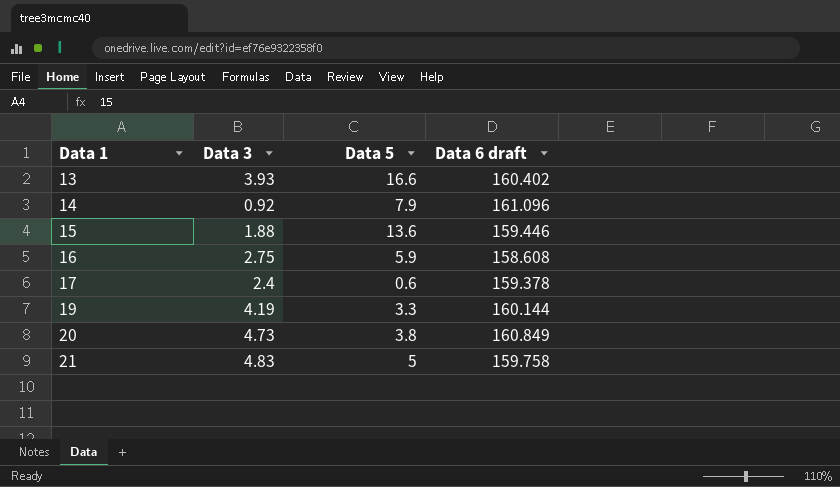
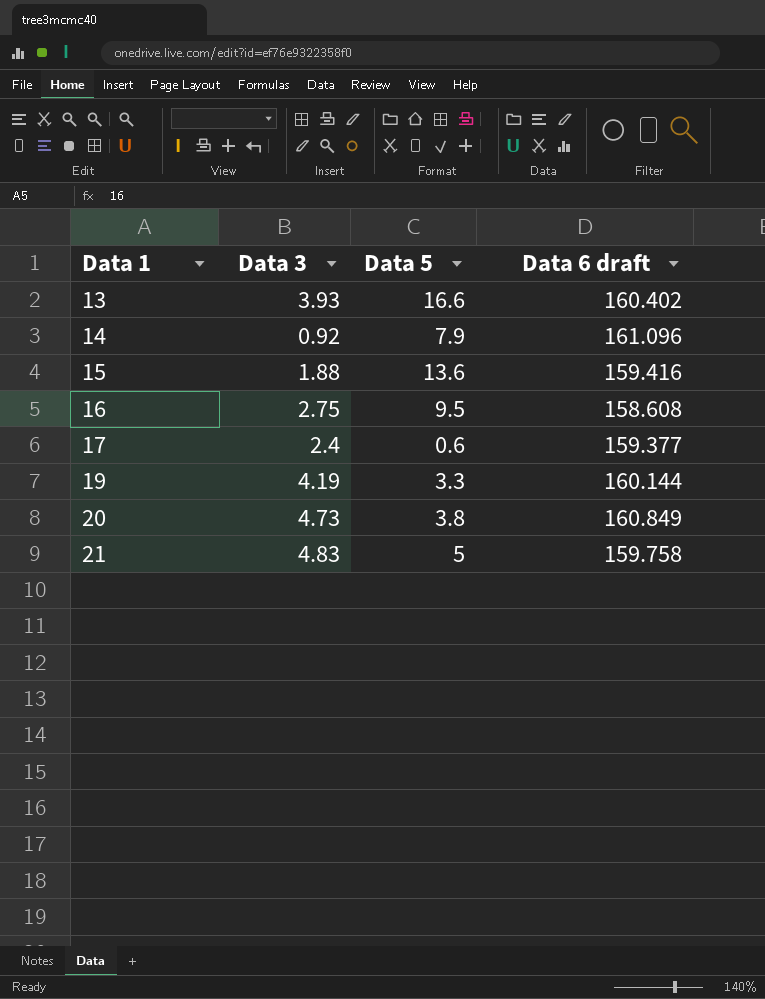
15 | Data 6 draft: 159.446 -> 159.416
16 | Data 5: 5.9 -> 9.5
17 | Data 6 draft: 159.378 -> 159.377

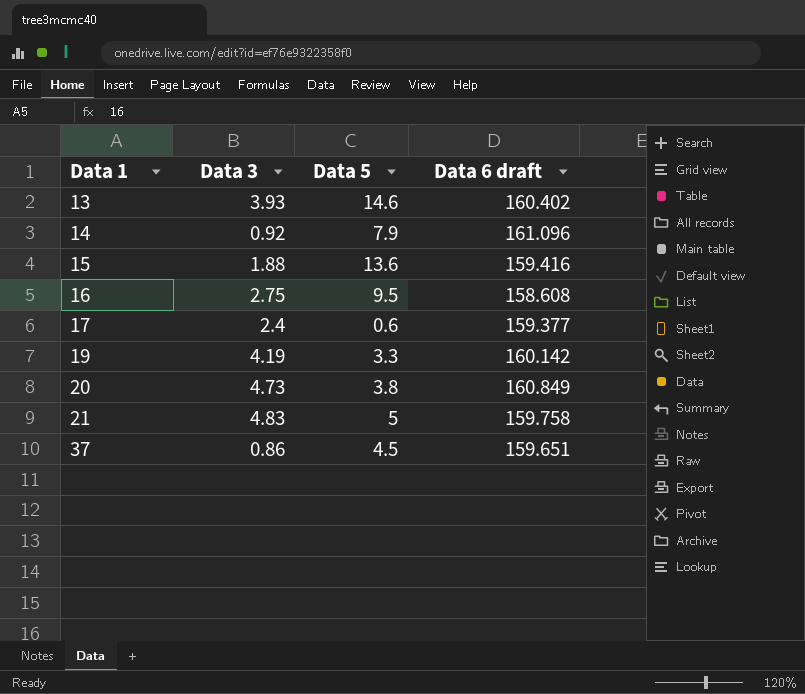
13 | Data 5: 16.6 -> 14.6
19 | Data 6 draft: 160.144 -> 160.142
row 37: none -> 0.86 | 4.5 | 159.651

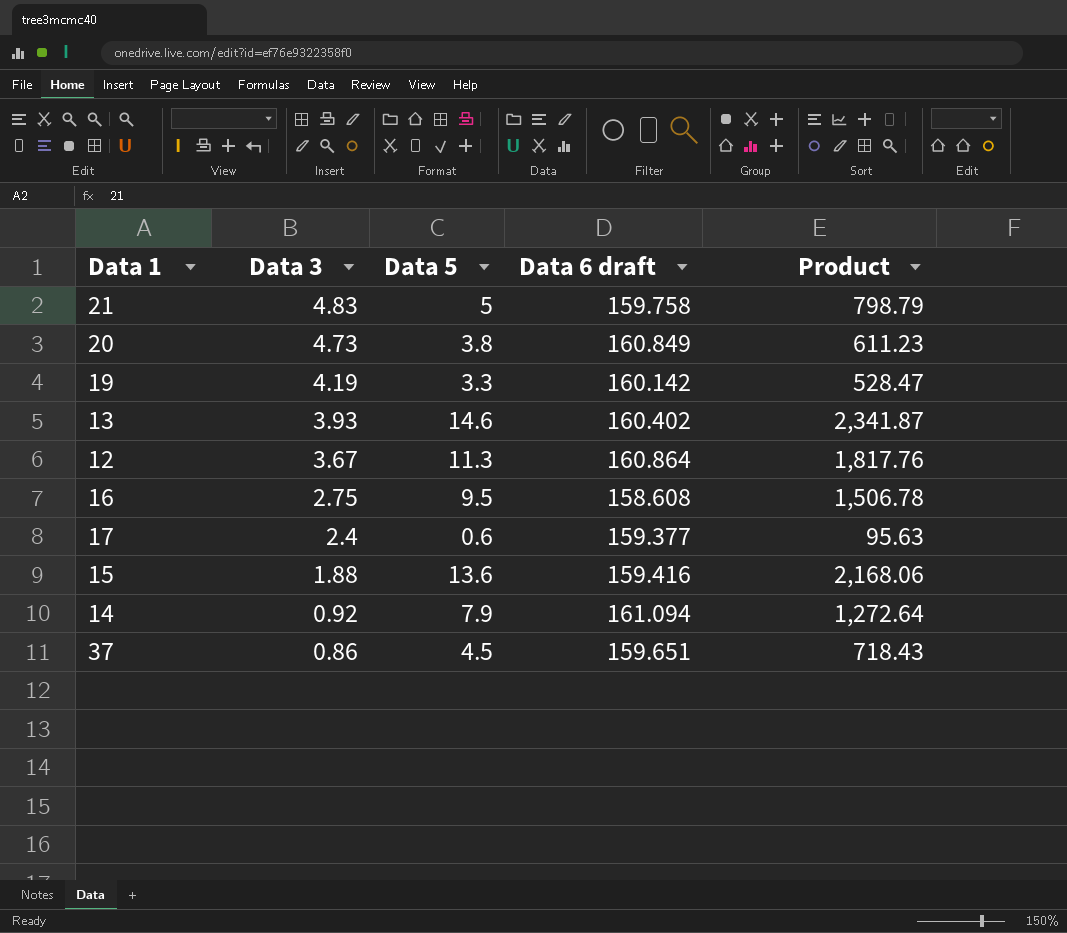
row order: Data 1 ascending -> Data 3 descending
column Product | formula: none -> [Data 5] * [Data 6 draft]
row 12: none -> 3.67 | 11.3 | 160.864 | 1,817.76
14 | Data 6 draft: 161.096 -> 161.094

